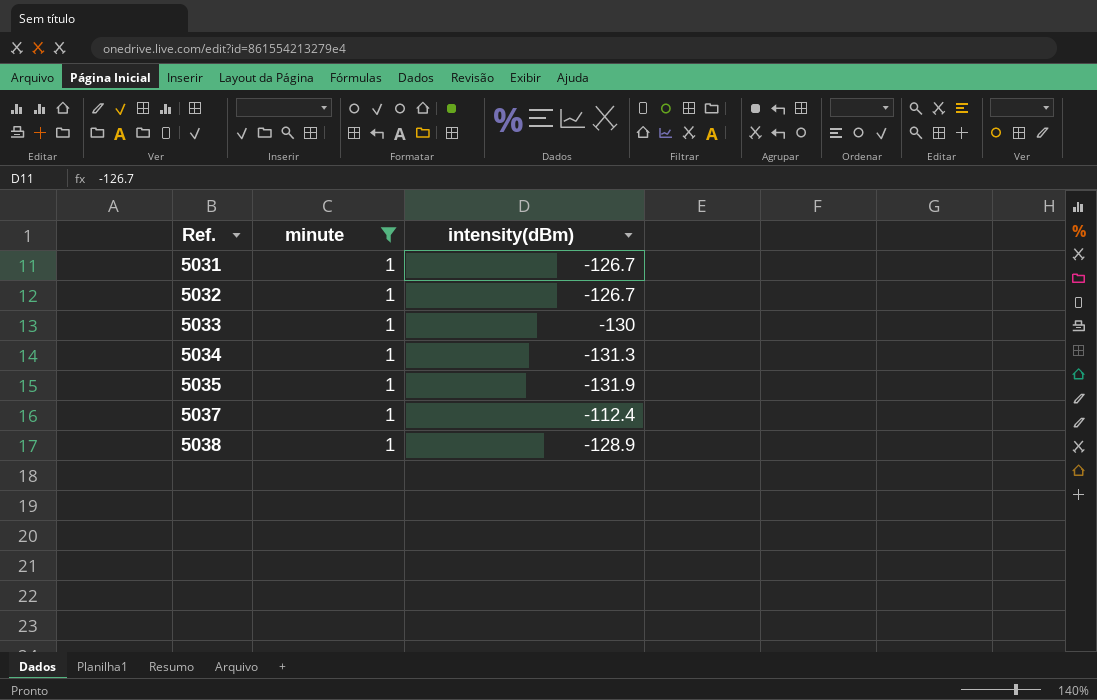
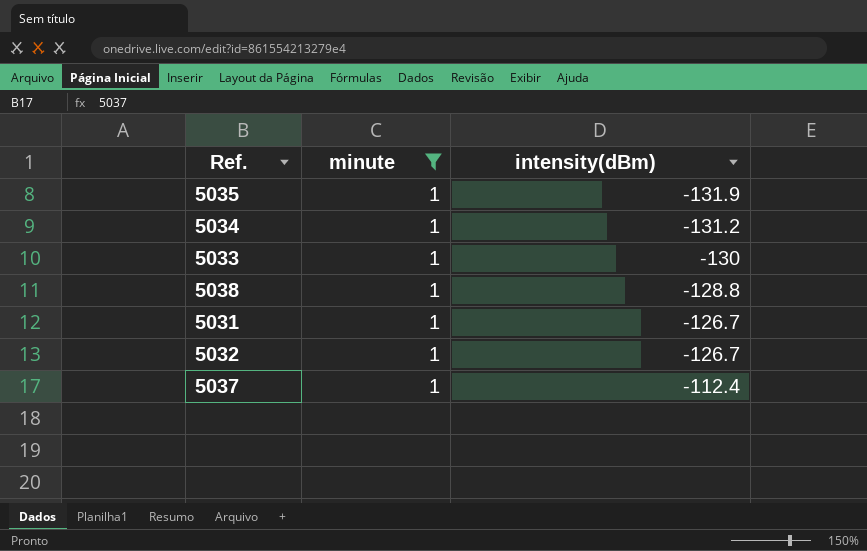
row order: Ref. ascending -> intensity(dBm) ascending
5034 | intensity(dBm): -131.3 -> -131.2
5038 | intensity(dBm): -128.9 -> -128.8

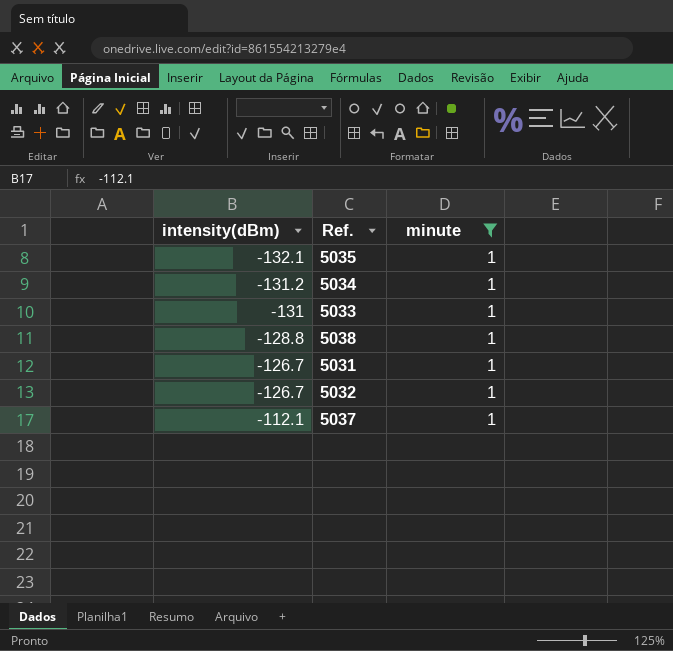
column intensity(dBm) | position: 3 -> 1
5035 | intensity(dBm): -131.9 -> -132.1
5033 | intensity(dBm): -130 -> -131
5037 | intensity(dBm): -112.4 -> -112.1

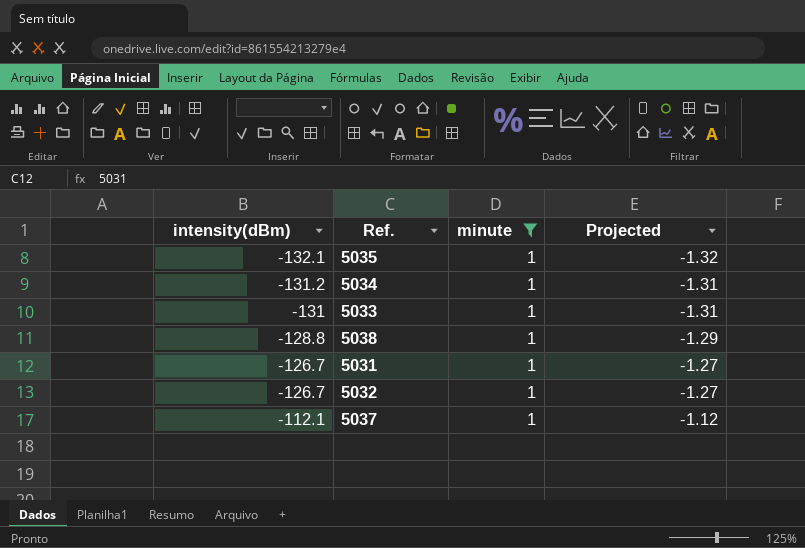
column Projected | formula: none -> [intensity(dBm)] * 0.01

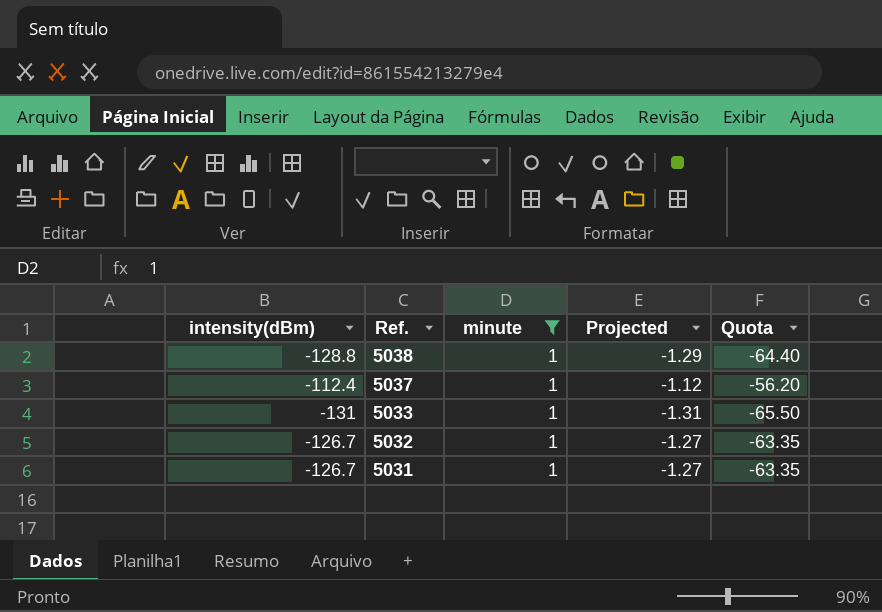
row order: intensity(dBm) ascending -> Ref. descending
column Quota | formula: none -> [intensity(dBm)] * 0.5
row 5035: -132.1 | 1 | -1.32 -> none
row 5034: -131.2 | 1 | -1.31 -> none
5037 | intensity(dBm): -112.1 -> -112.4

